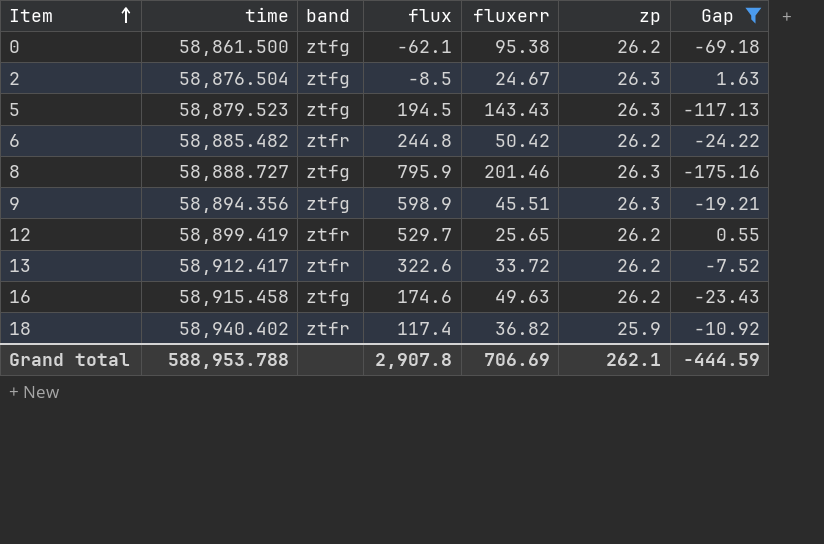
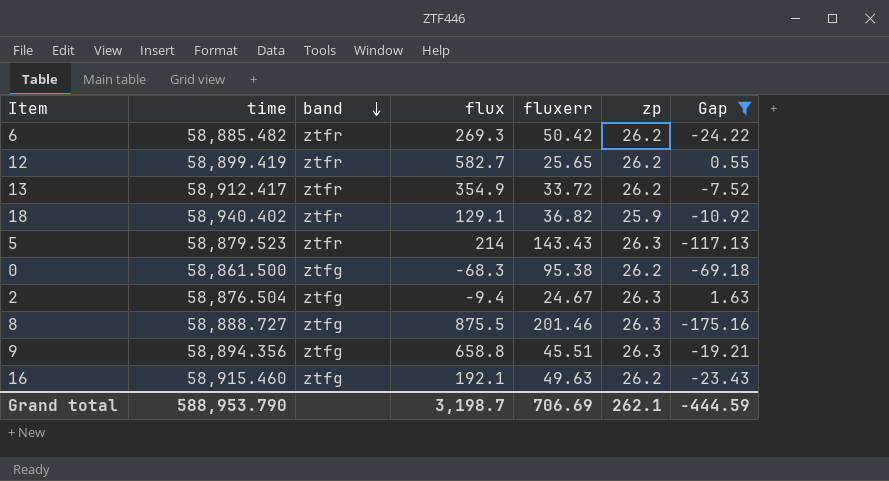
row order: Item ascending -> band descending
6 | flux: 244.8 -> 269.3
12 | flux: 529.7 -> 582.7
13 | flux: 322.6 -> 354.9
18 | flux: 117.4 -> 129.1
5 | band: ztfg -> ztfr
5 | flux: 194.5 -> 214
0 | flux: -62.1 -> -68.3
2 | flux: -8.5 -> -9.4
8 | flux: 795.9 -> 875.5
9 | flux: 598.9 -> 658.8
16 | time: 58,915.458 -> 58,915.460
16 | flux: 174.6 -> 192.1
Grand total | time: 588,953.788 -> 588,953.790
Grand total | flux: 2,907.8 -> 3,198.7

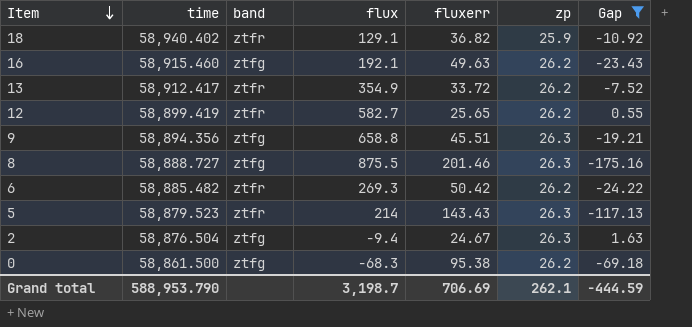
row order: band descending -> Item descending

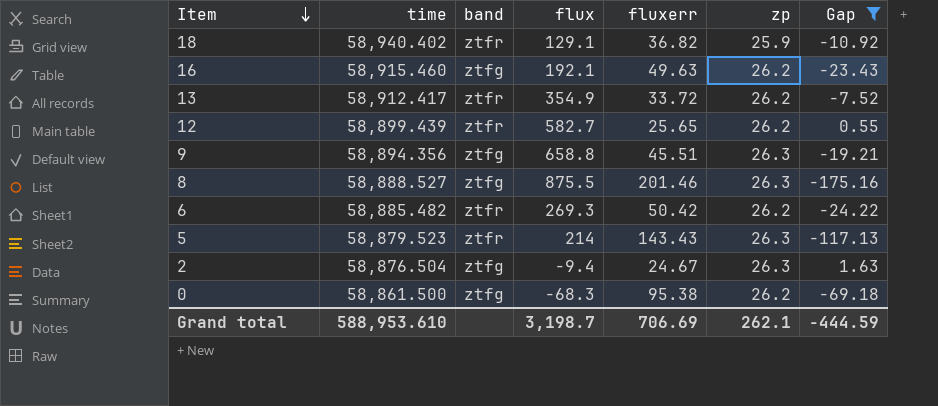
12 | time: 58,899.419 -> 58,899.439
8 | time: 58,888.727 -> 58,888.527
Grand total | time: 588,953.790 -> 588,953.610

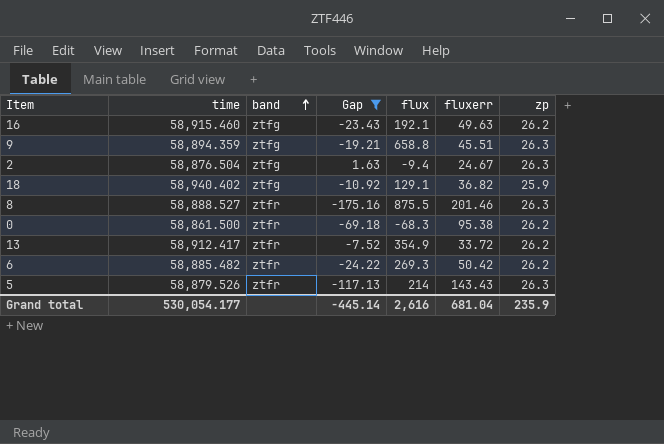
row order: Item descending -> band ascending
column Gap | position: 7 -> 4
row 12: 58,899.439 | ztfr | 582.7 | 25.65 | 26.2 | 0.55 -> none
9 | time: 58,894.356 -> 58,894.359
18 | band: ztfr -> ztfg
8 | band: ztfg -> ztfr
0 | band: ztfg -> ztfr
5 | time: 58,879.523 -> 58,879.526
Grand total | time: 588,953.610 -> 530,054.177
Grand total | Gap: -444.59 -> -445.14
Grand total | flux: 3,198.7 -> 2,616
Grand total | fluxerr: 706.69 -> 681.04
Grand total | zp: 262.1 -> 235.9

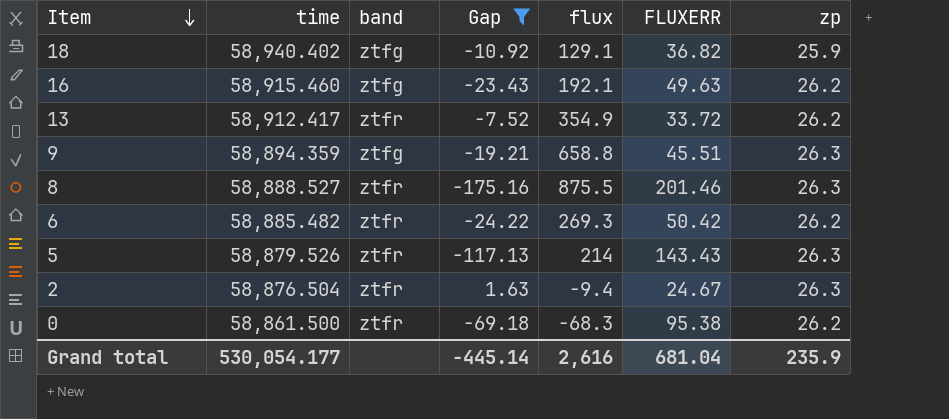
row order: band ascending -> Item descending
column name: fluxerr -> FLUXERR
2 | band: ztfg -> ztfr

